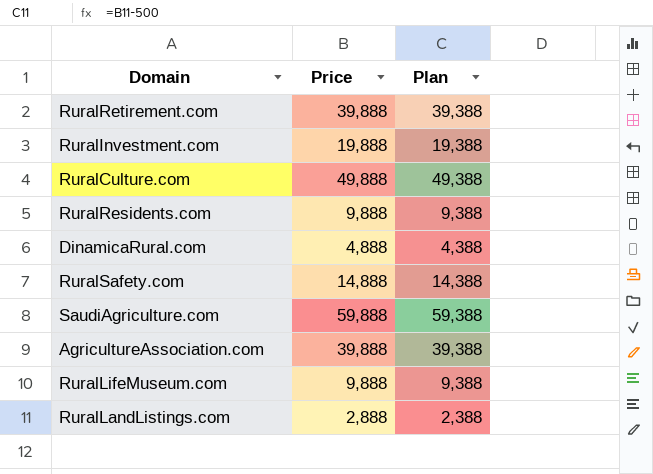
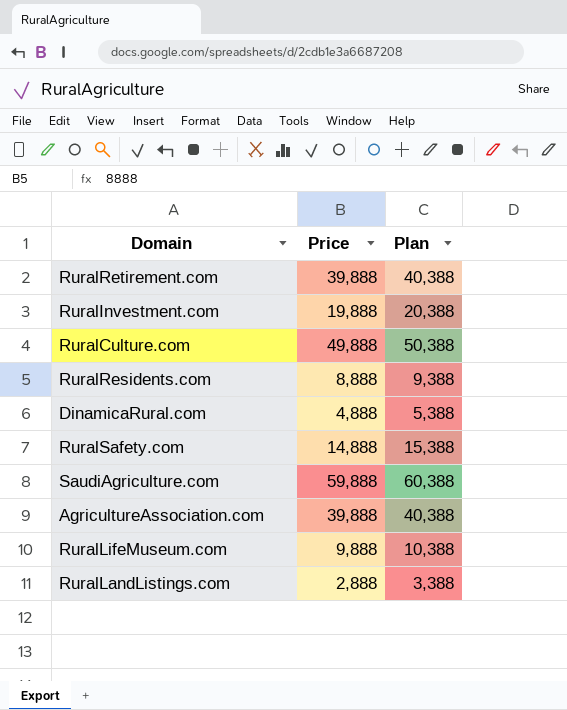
column Plan | formula: [Price] - 500 -> [Price] + 500
RuralResidents.com | Price: 9,888 -> 8,888

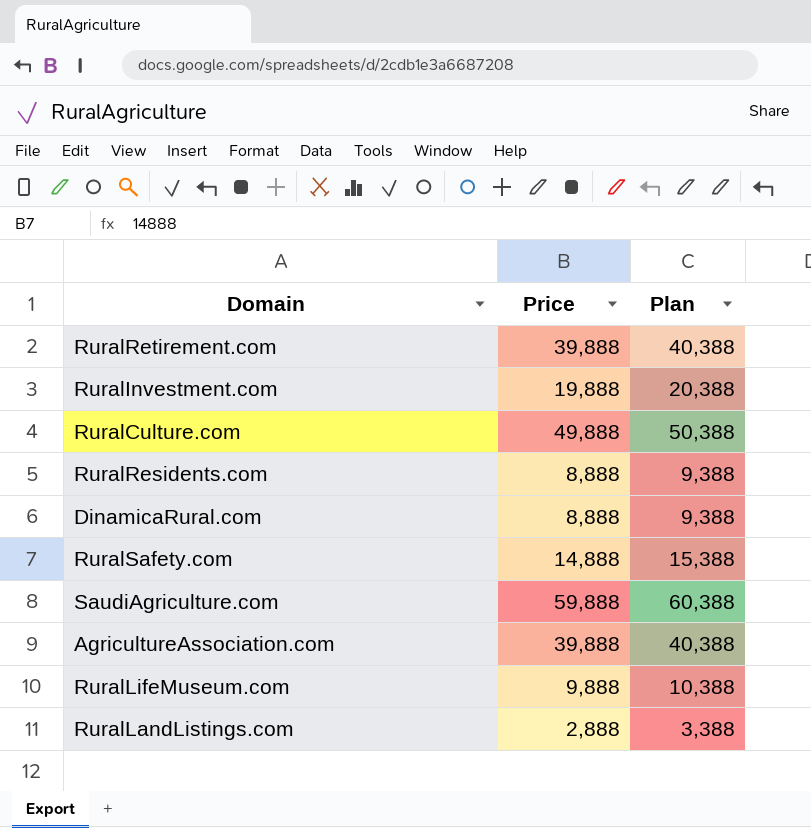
DinamicaRural.com | Price: 4,888 -> 8,888
DinamicaRural.com | Plan: 5,388 -> 9,388

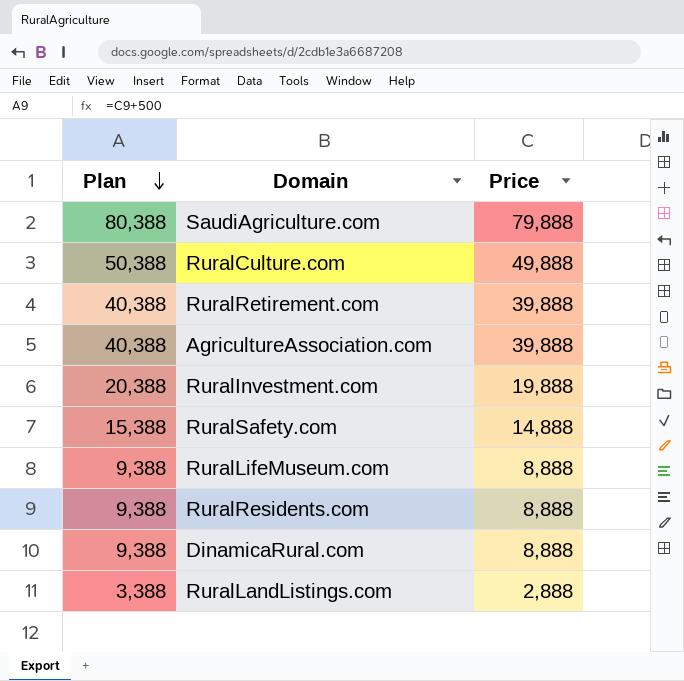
row order: none -> Plan descending
column Plan | position: 3 -> 1
SaudiAgriculture.com | Plan: 60,388 -> 80,388
SaudiAgriculture.com | Price: 59,888 -> 79,888
RuralLifeMuseum.com | Plan: 10,388 -> 9,388
RuralLifeMuseum.com | Price: 9,888 -> 8,888

